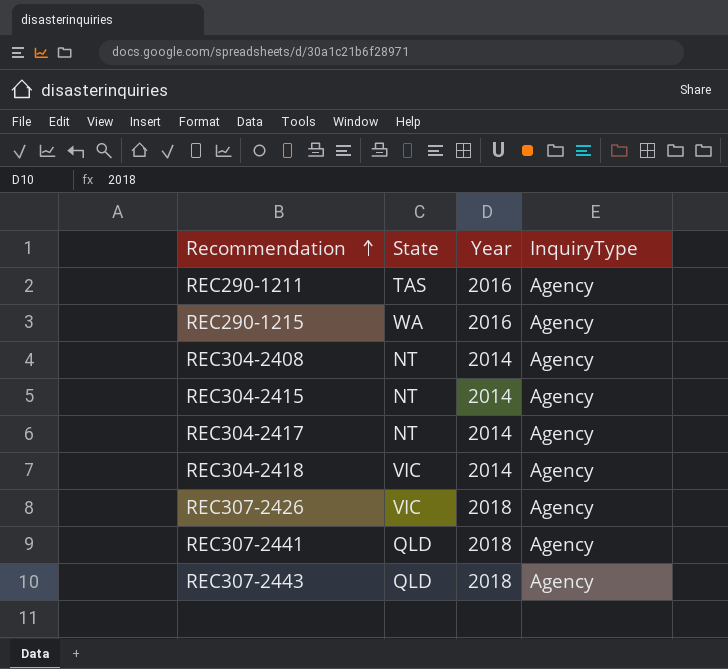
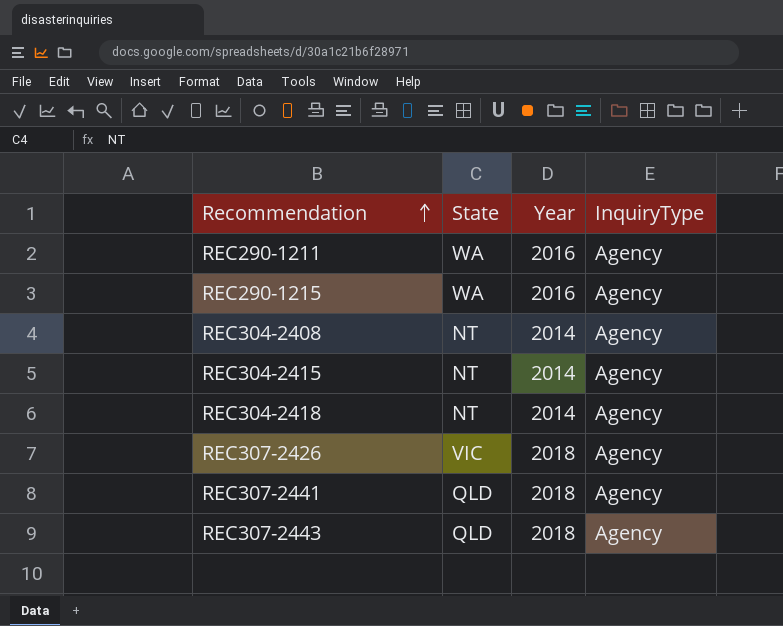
row REC304-2417: NT | 2014 | Agency -> none
REC290-1211 | State: TAS -> WA
REC304-2418 | State: VIC -> NT

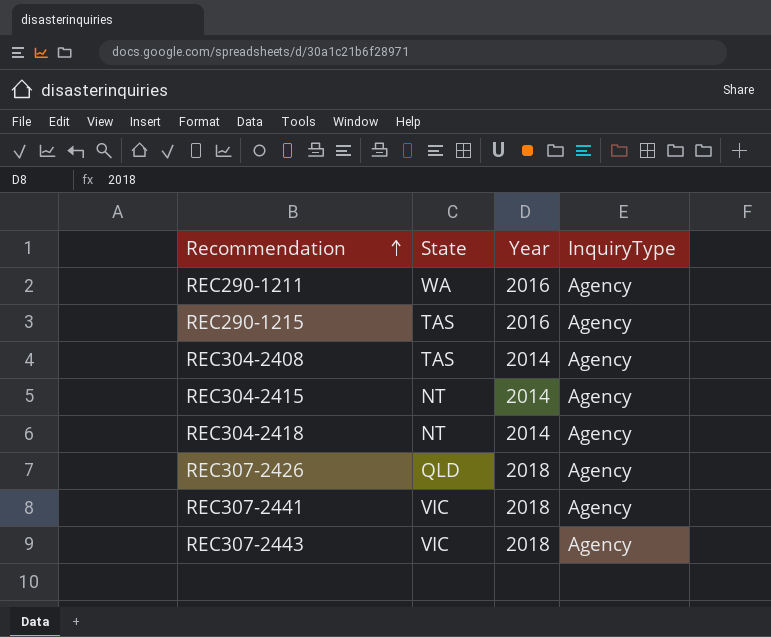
REC290-1215 | State: WA -> TAS
REC304-2408 | State: NT -> TAS
REC307-2426 | State: VIC -> QLD
REC307-2441 | State: QLD -> VIC
REC307-2443 | State: QLD -> VIC

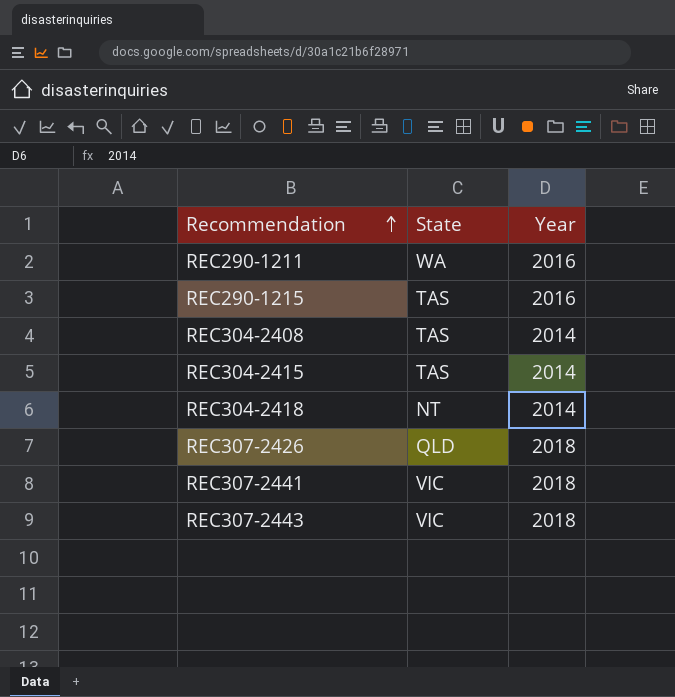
column InquiryType | position: 4 -> none
REC304-2415 | State: NT -> TAS

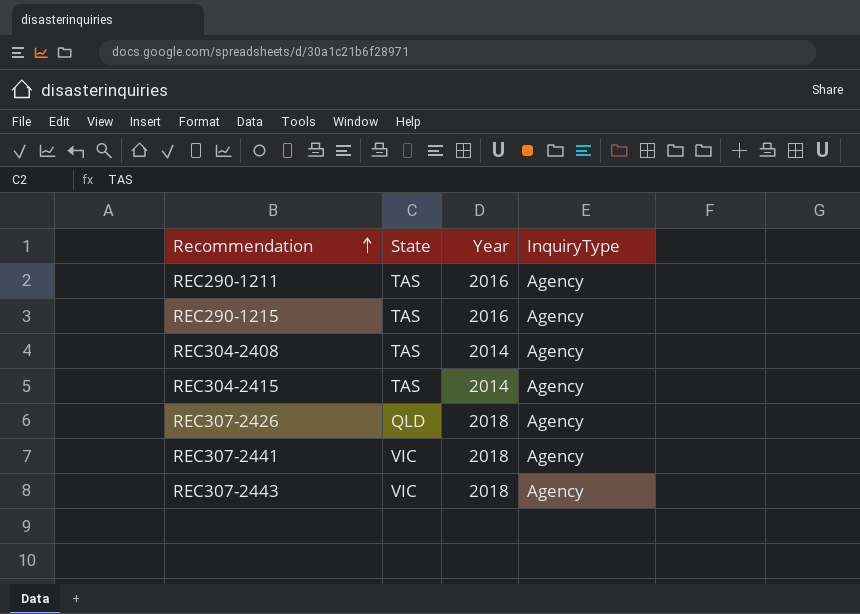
column InquiryType | position: none -> 4
row REC304-2418: NT | 2014 -> none
REC290-1211 | State: WA -> TAS

